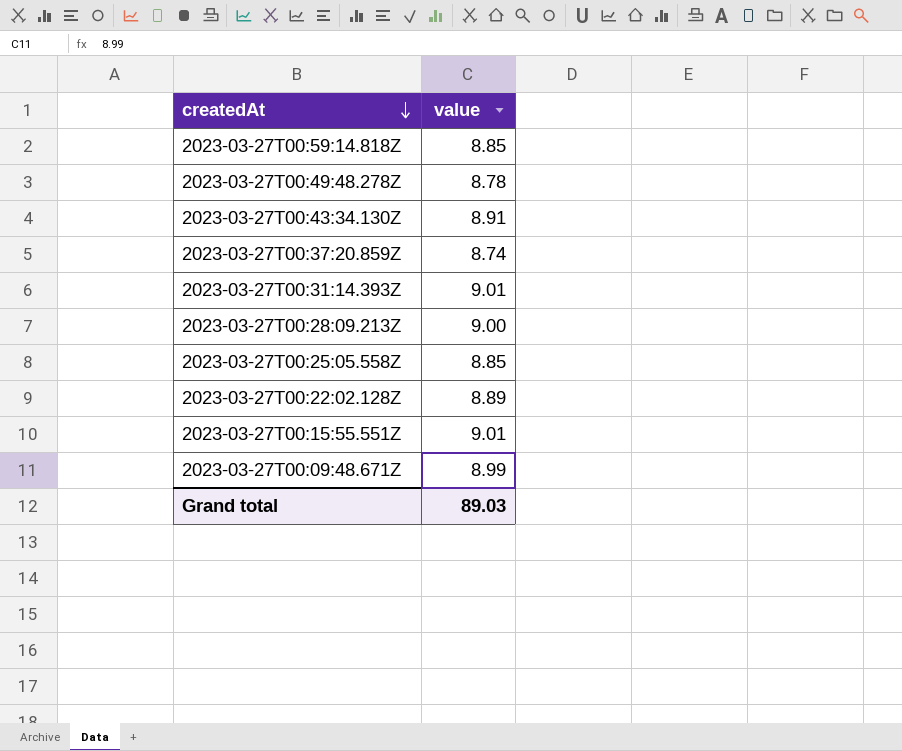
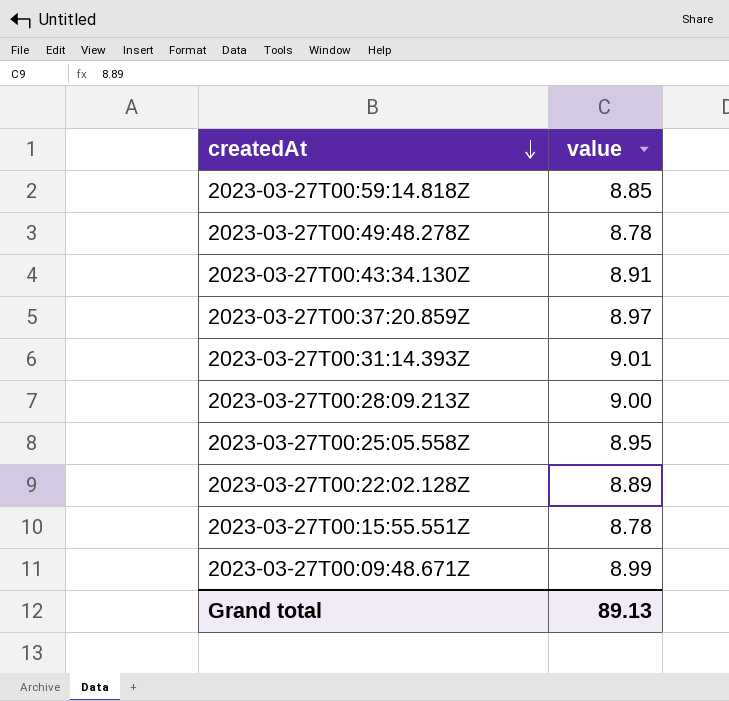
2023-03-27T00:37:20.859Z | value: 8.74 -> 8.97
2023-03-27T00:25:05.558Z | value: 8.85 -> 8.95
2023-03-27T00:15:55.551Z | value: 9.01 -> 8.78
Grand total | value: 89.03 -> 89.13

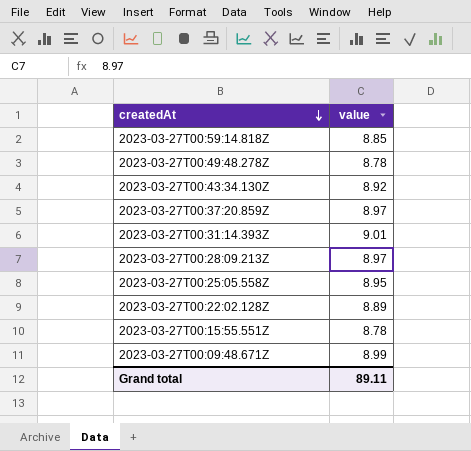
2023-03-27T00:43:34.130Z | value: 8.91 -> 8.92
2023-03-27T00:28:09.213Z | value: 9.00 -> 8.97
Grand total | value: 89.13 -> 89.11

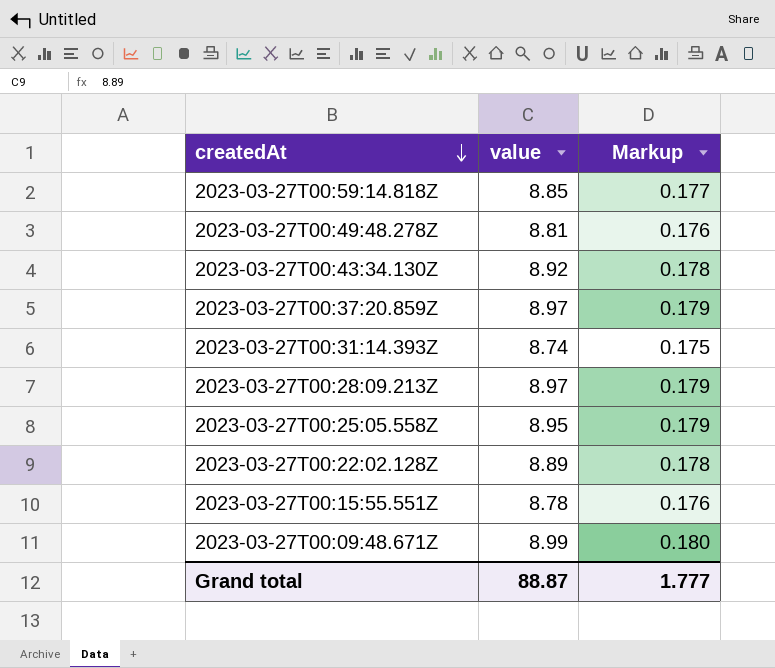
column Markup | formula: none -> [value] * 0.02
2023-03-27T00:49:48.278Z | value: 8.78 -> 8.81
2023-03-27T00:31:14.393Z | value: 9.01 -> 8.74
Grand total | value: 89.11 -> 88.87

